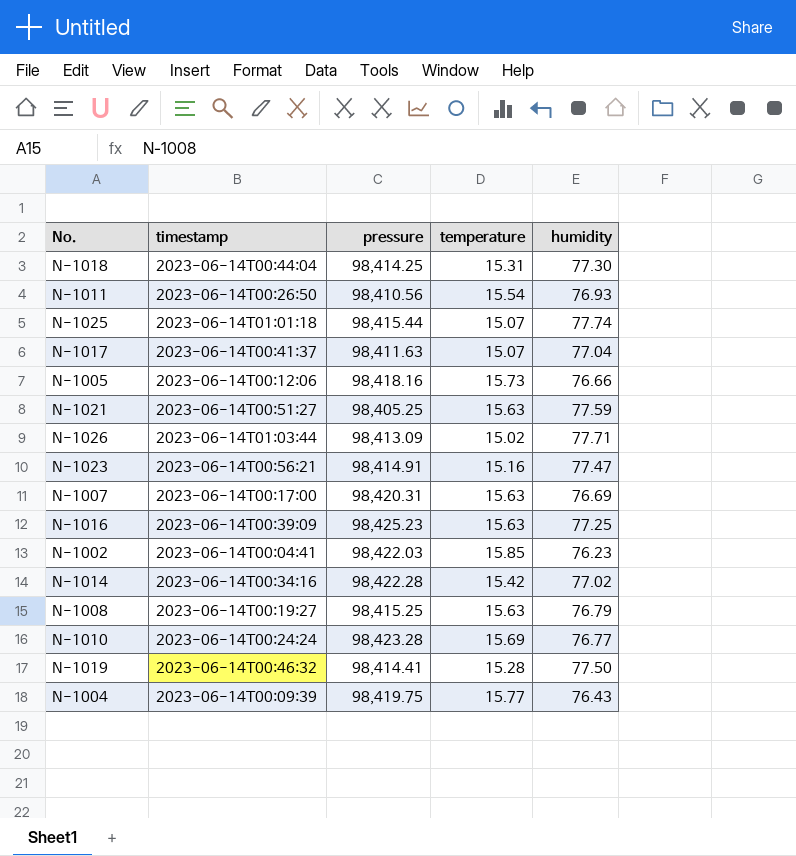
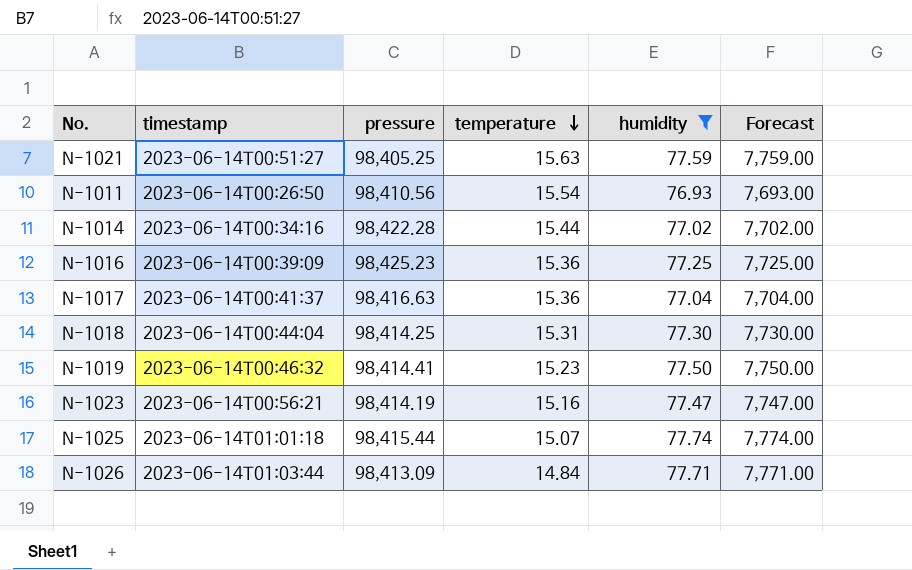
filter: none -> humidity >= 76.93
row order: none -> temperature descending
column Forecast | formula: none -> [humidity] * 100
N-1014 | temperature: 15.42 -> 15.44
N-1016 | temperature: 15.63 -> 15.36
N-1017 | pressure: 98,411.63 -> 98,416.63
N-1017 | temperature: 15.07 -> 15.36
N-1019 | temperature: 15.28 -> 15.23
N-1023 | pressure: 98,414.91 -> 98,414.19
N-1026 | temperature: 15.02 -> 14.84

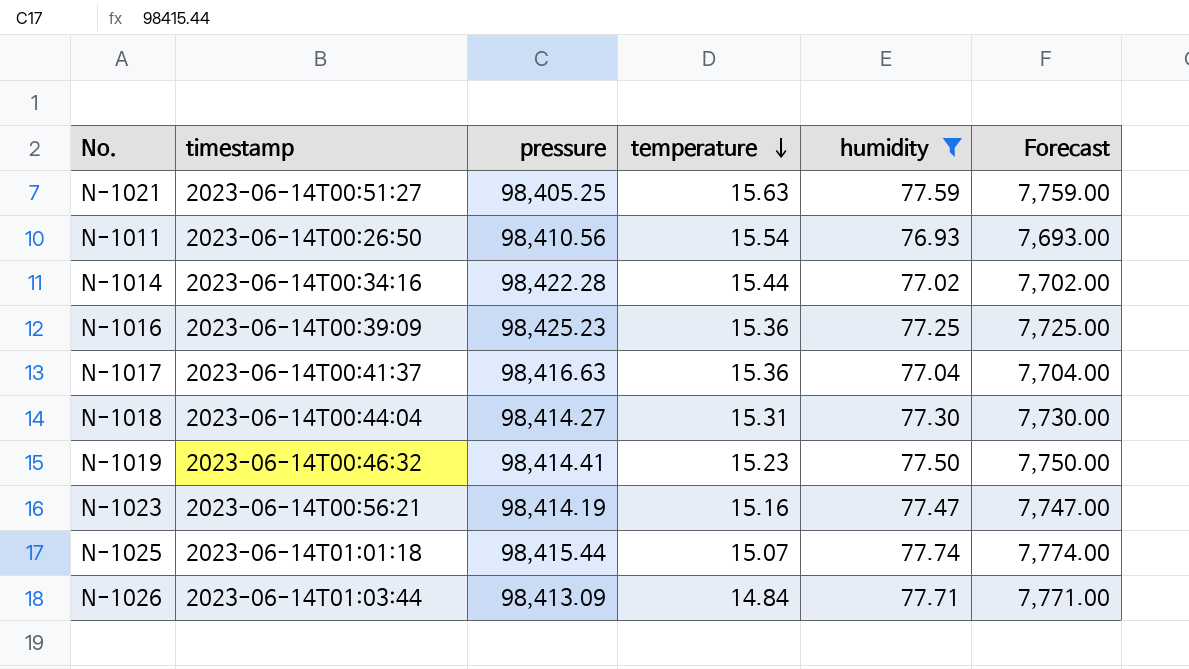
N-1018 | pressure: 98,414.25 -> 98,414.27

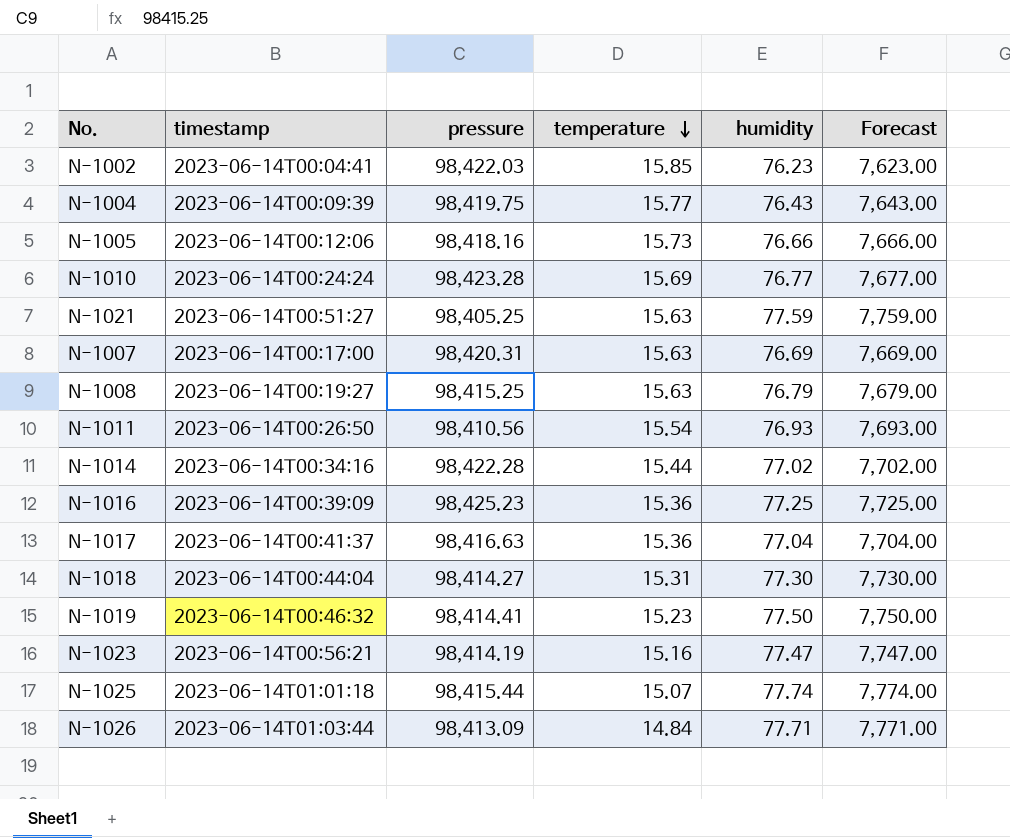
filter: humidity >= 76.93 -> none

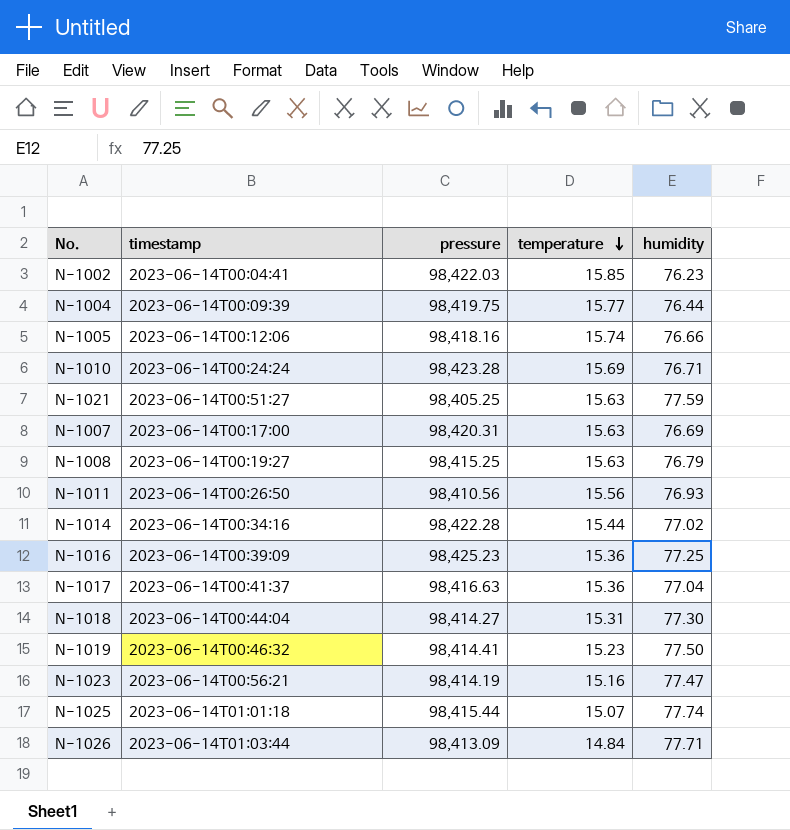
column Forecast | formula: [humidity] * 100 -> none
N-1004 | humidity: 76.43 -> 76.44
N-1005 | temperature: 15.73 -> 15.74
N-1010 | humidity: 76.77 -> 76.71
N-1011 | temperature: 15.54 -> 15.56

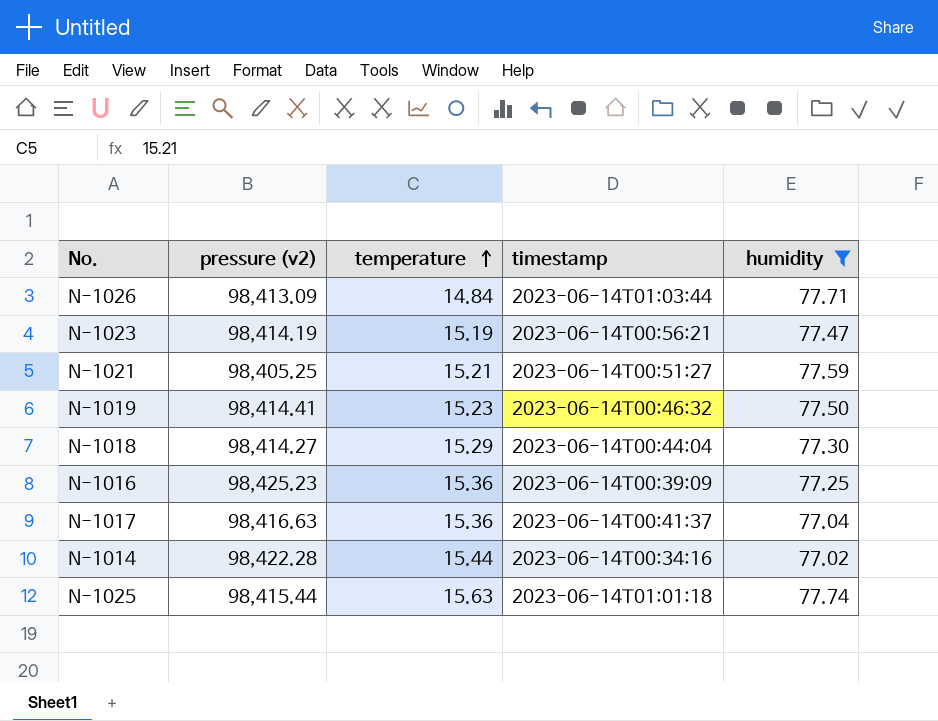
filter: none -> humidity >= 77.02
row order: temperature descending -> temperature ascending
column name: pressure -> pressure (v2)
column timestamp | position: 2 -> 4
N-1023 | temperature: 15.16 -> 15.19
N-1021 | temperature: 15.63 -> 15.21
N-1018 | temperature: 15.31 -> 15.29
N-1025 | temperature: 15.07 -> 15.63

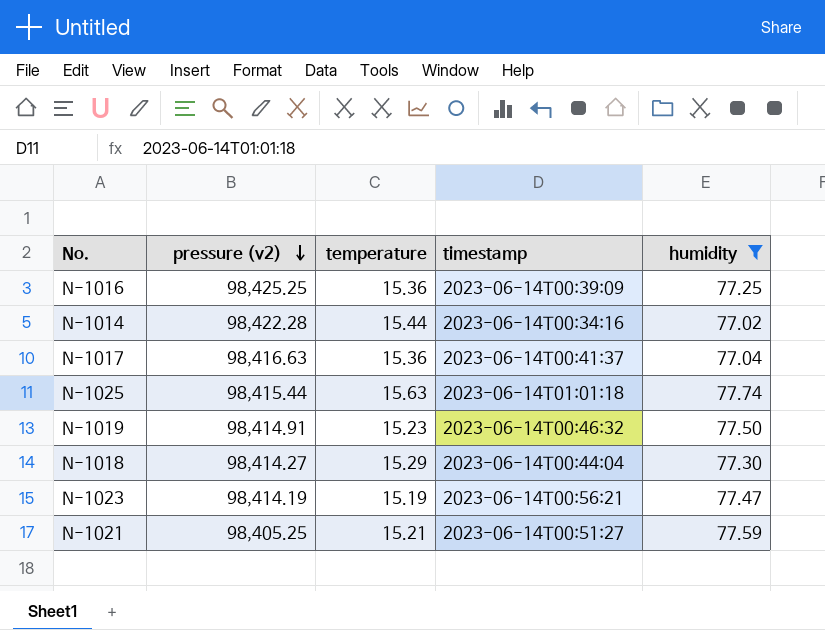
row order: temperature ascending -> pressure (v2) descending
row N-1026: 98,413.09 | 14.84 | 2023-06-14T01:03:44 | 77.71 -> none
N-1016 | pressure (v2): 98,425.23 -> 98,425.25
N-1019 | pressure (v2): 98,414.41 -> 98,414.91

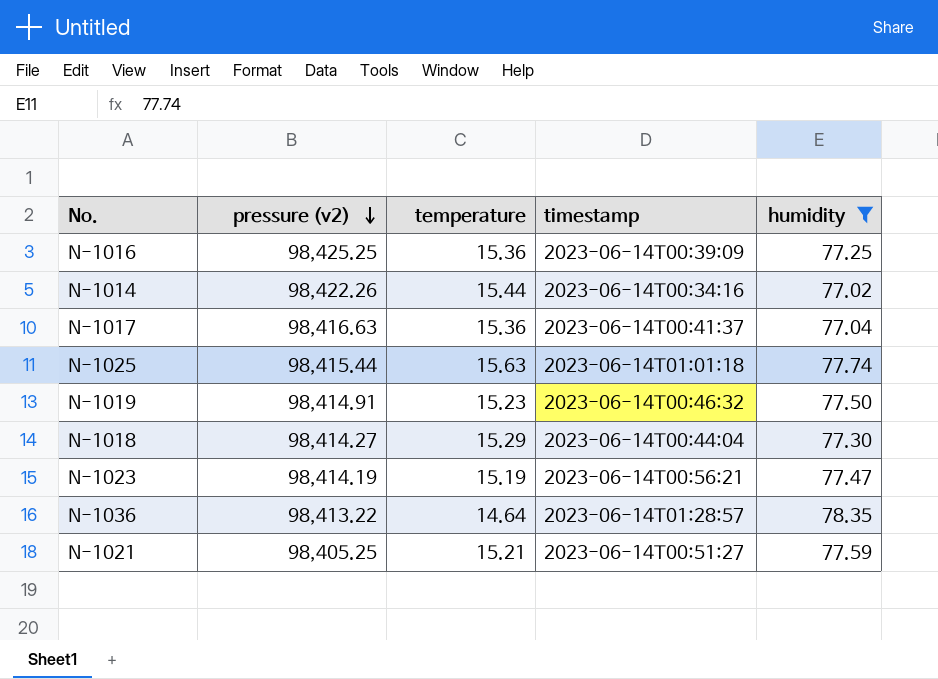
N-1014 | pressure (v2): 98,422.28 -> 98,422.26
row N-1036: none -> 98,413.22 | 14.64 | 2023-06-14T01:28:57 | 78.35

